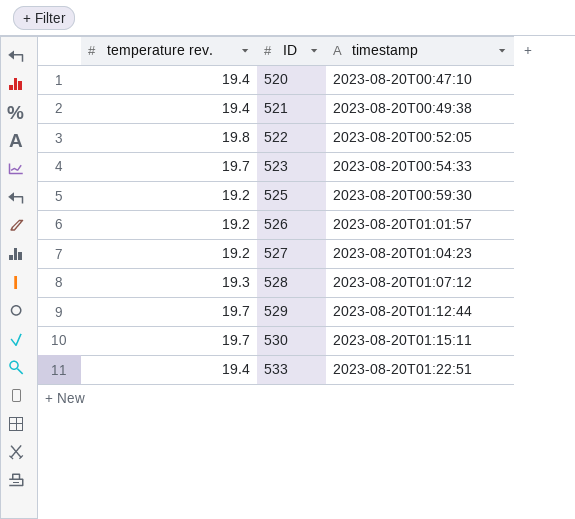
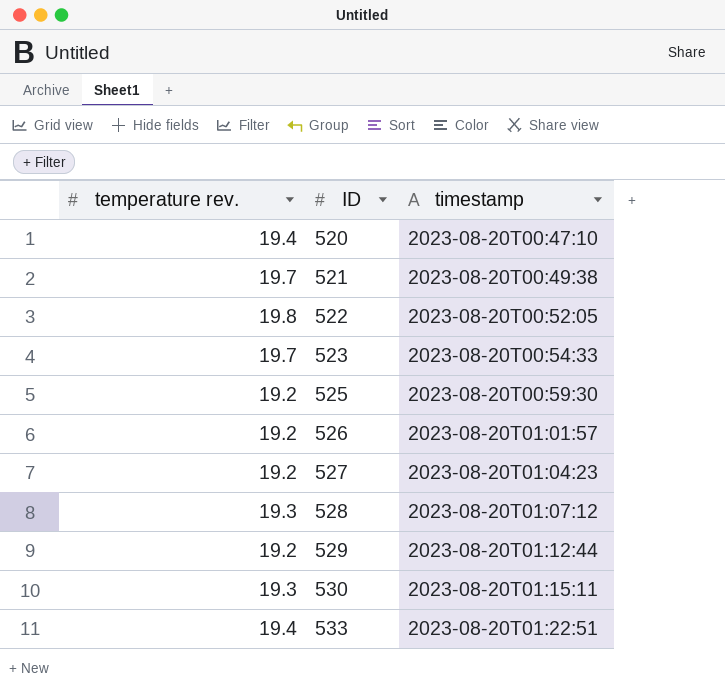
521 | temperature rev.: 19.4 -> 19.7
529 | temperature rev.: 19.7 -> 19.2
530 | temperature rev.: 19.7 -> 19.3

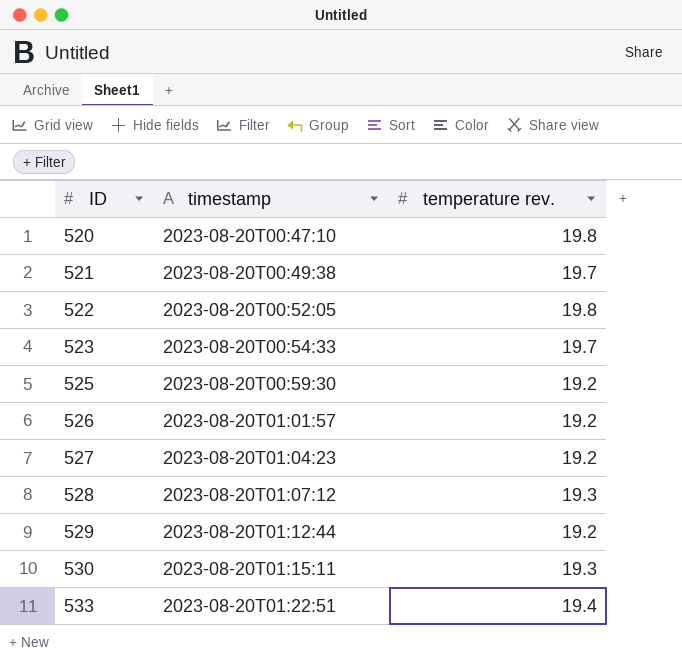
column temperature rev. | position: 1 -> 3
520 | temperature rev.: 19.4 -> 19.8

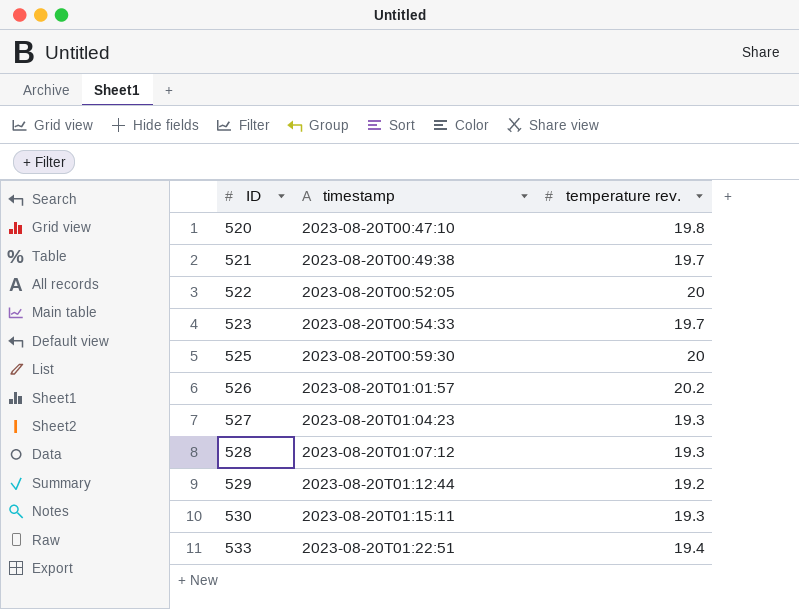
522 | temperature rev.: 19.8 -> 20
525 | temperature rev.: 19.2 -> 20
526 | temperature rev.: 19.2 -> 20.2
527 | temperature rev.: 19.2 -> 19.3

